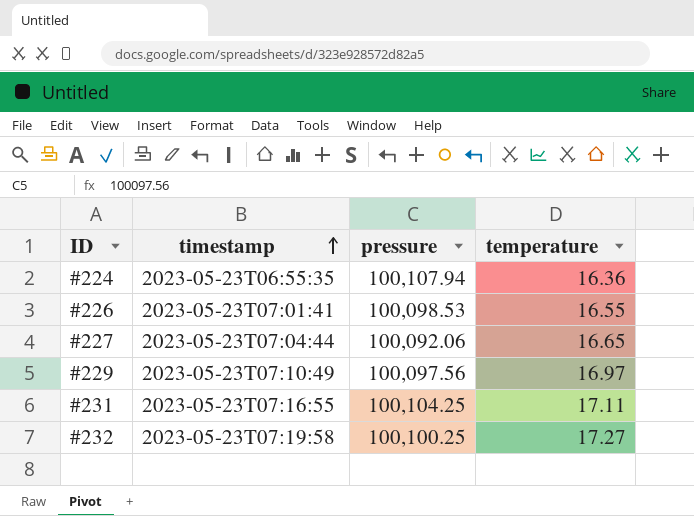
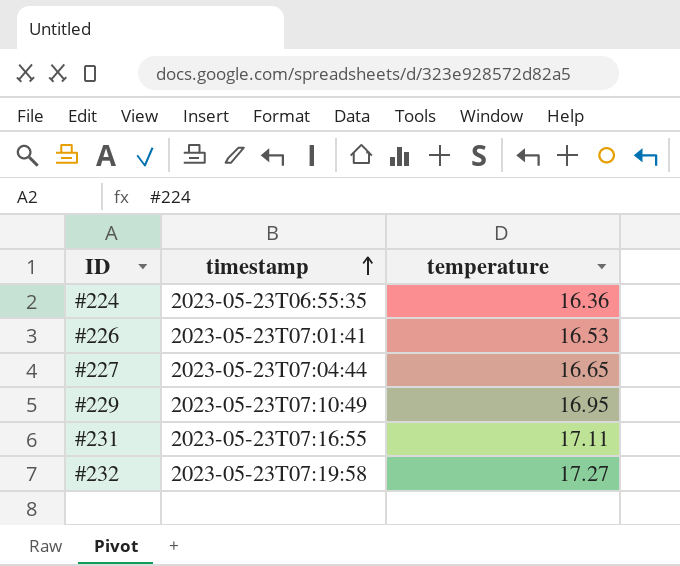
column pressure | position: 3 -> none
#226 | temperature: 16.55 -> 16.53
#229 | temperature: 16.97 -> 16.95

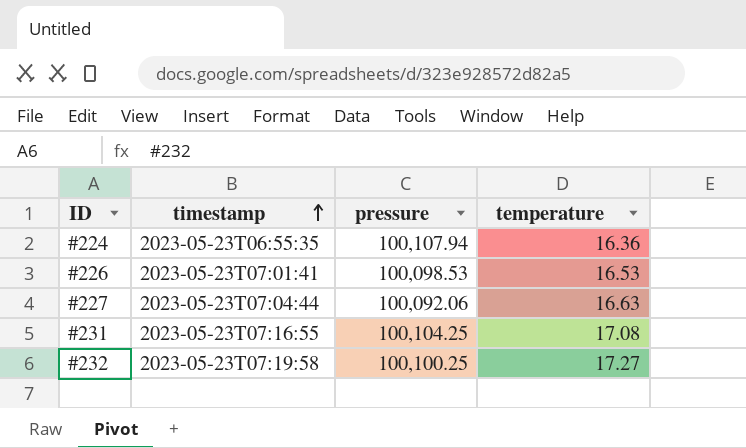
column pressure | position: none -> 3
row #229: 2023-05-23T07:10:49 | 16.95 -> none
#227 | temperature: 16.65 -> 16.63
#231 | temperature: 17.11 -> 17.08

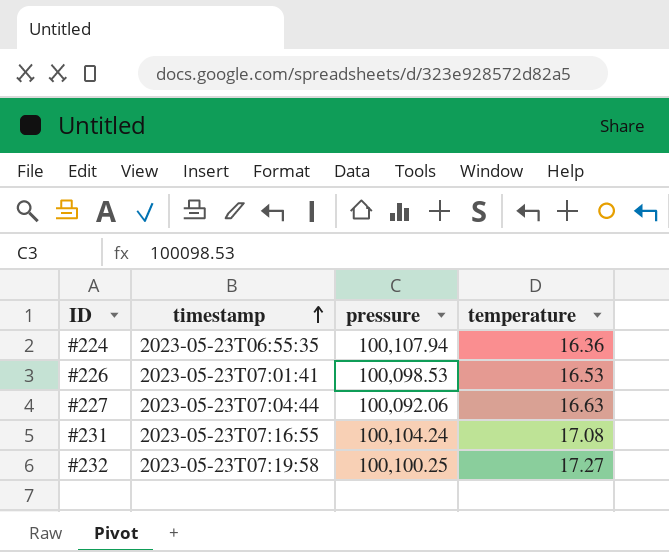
#231 | pressure: 100,104.25 -> 100,104.24

